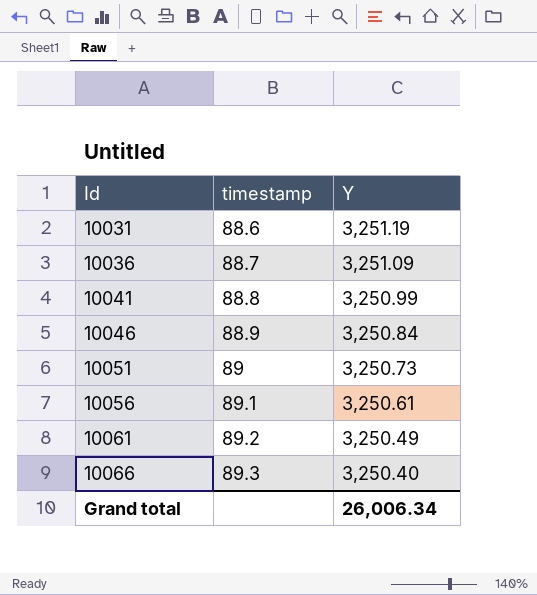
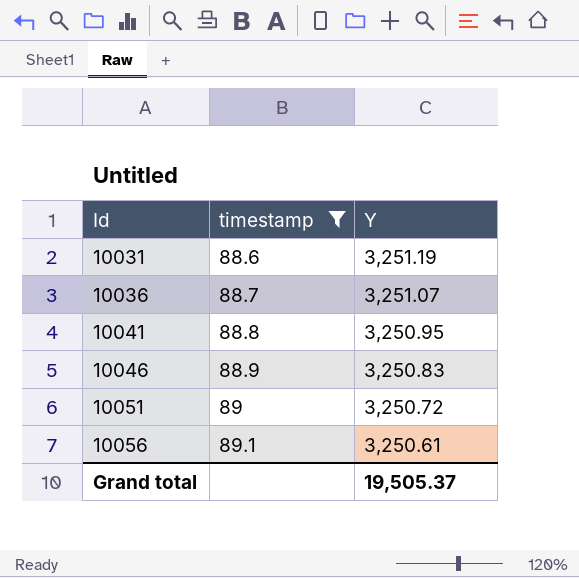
filter: none -> timestamp <= 89.1
10036 | Y: 3,251.09 -> 3,251.07
10041 | Y: 3,250.99 -> 3,250.95
10046 | Y: 3,250.84 -> 3,250.83
10051 | Y: 3,250.73 -> 3,250.72
Grand total | Y: 26,006.34 -> 19,505.37

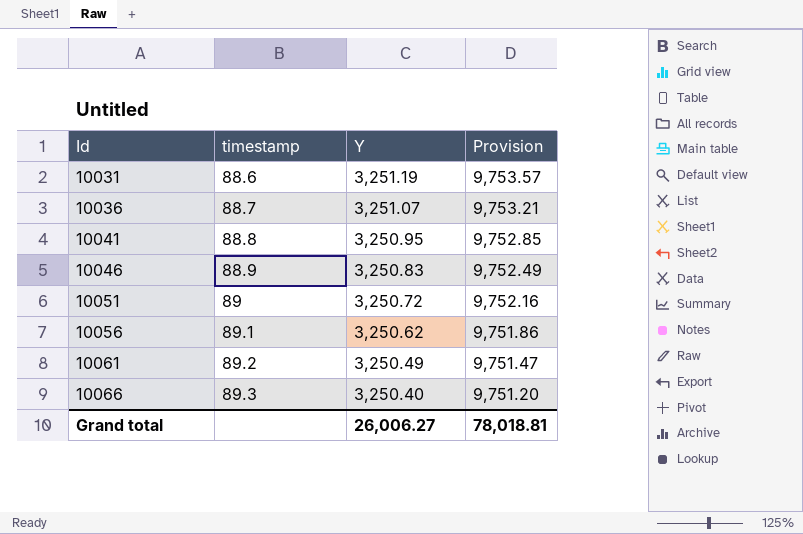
filter: timestamp <= 89.1 -> none
column Provision | formula: none -> [Y] * 3
10056 | Y: 3,250.61 -> 3,250.62
Grand total | Y: 19,505.37 -> 26,006.27

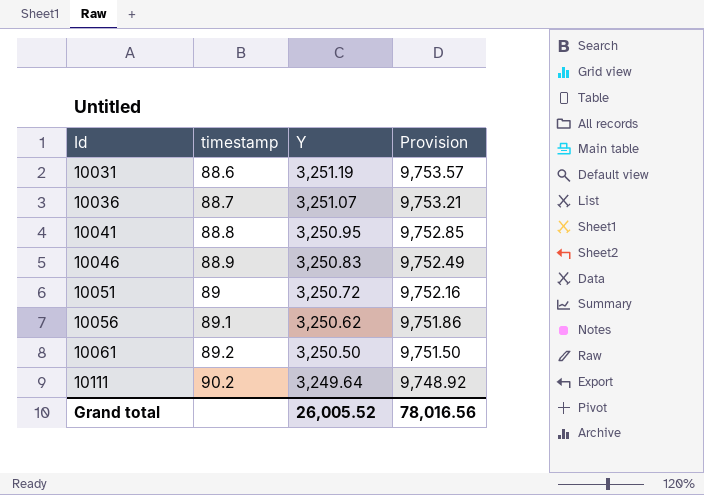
row 10066: 89.3 | 3,250.40 | 9,751.20 -> none
10061 | Y: 3,250.49 -> 3,250.50
10061 | Provision: 9,751.47 -> 9,751.50
row 10111: none -> 90.2 | 3,249.64 | 9,748.92
Grand total | Y: 26,006.27 -> 26,005.52
Grand total | Provision: 78,018.81 -> 78,016.56

